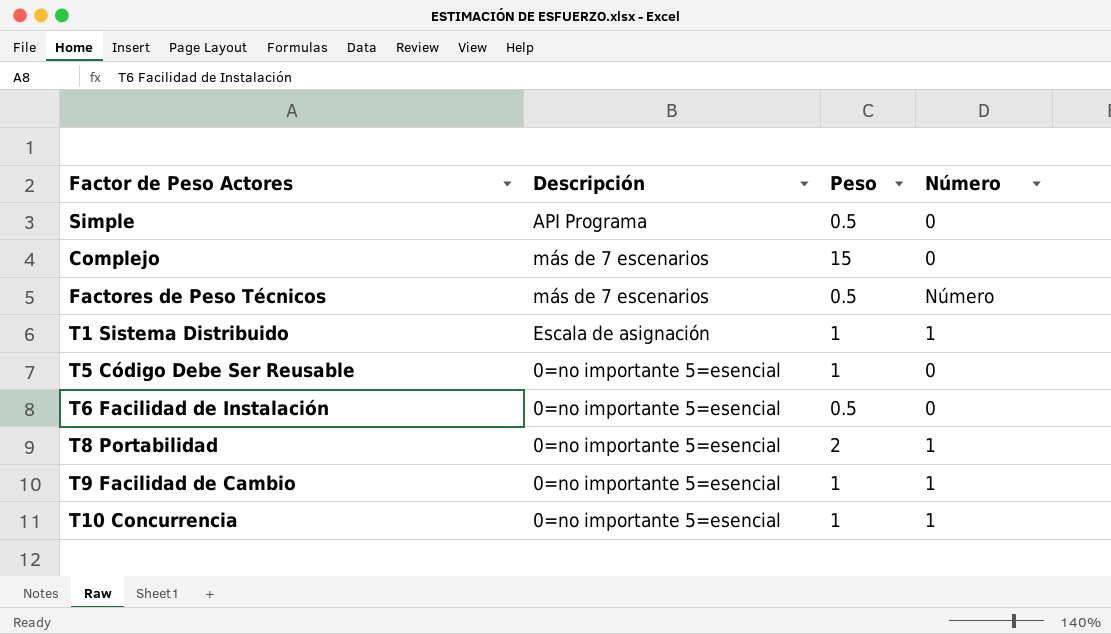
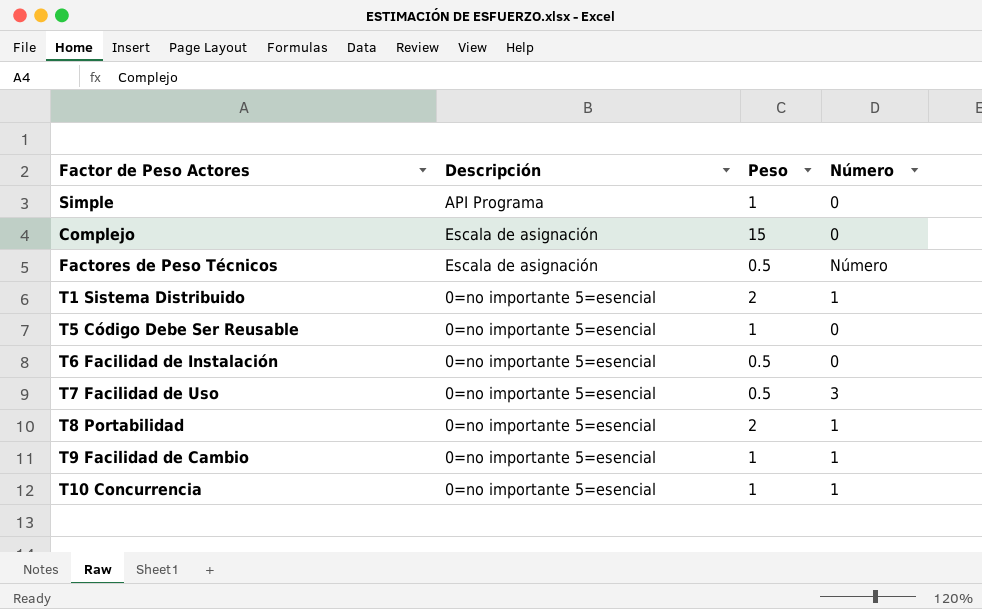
Simple | Peso: 0.5 -> 1
Complejo | Descripción: más de 7 escenarios -> Escala de asignación
Factores de Peso Técnicos | Descripción: más de 7 escenarios -> Escala de asignación
T1 Sistema Distribuido | Descripción: Escala de asignación -> 0=no importante 5=esencial
T1 Sistema Distribuido | Peso: 1 -> 2
row T7 Facilidad de Uso: none -> 0=no importante 5=esencial | 0.5 | 3

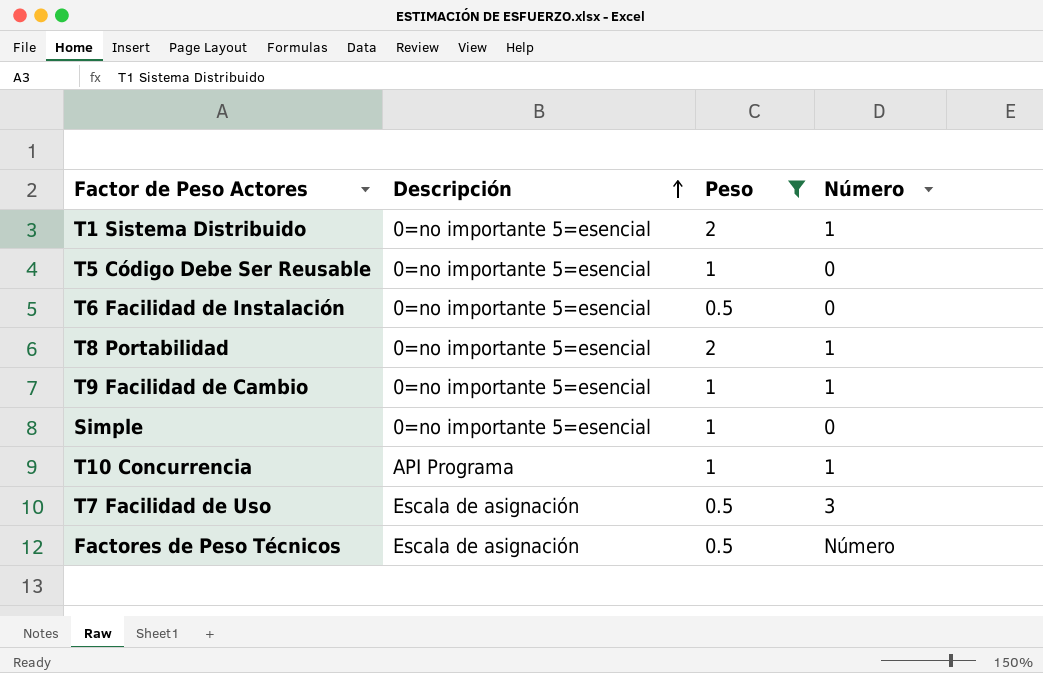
filter: none -> Peso != 15
row order: none -> Descripción ascending
Simple | Descripción: API Programa -> 0=no importante 5=esencial
T10 Concurrencia | Descripción: 0=no importante 5=esencial -> API Programa
T7 Facilidad de Uso | Descripción: 0=no importante 5=esencial -> Escala de asignación

